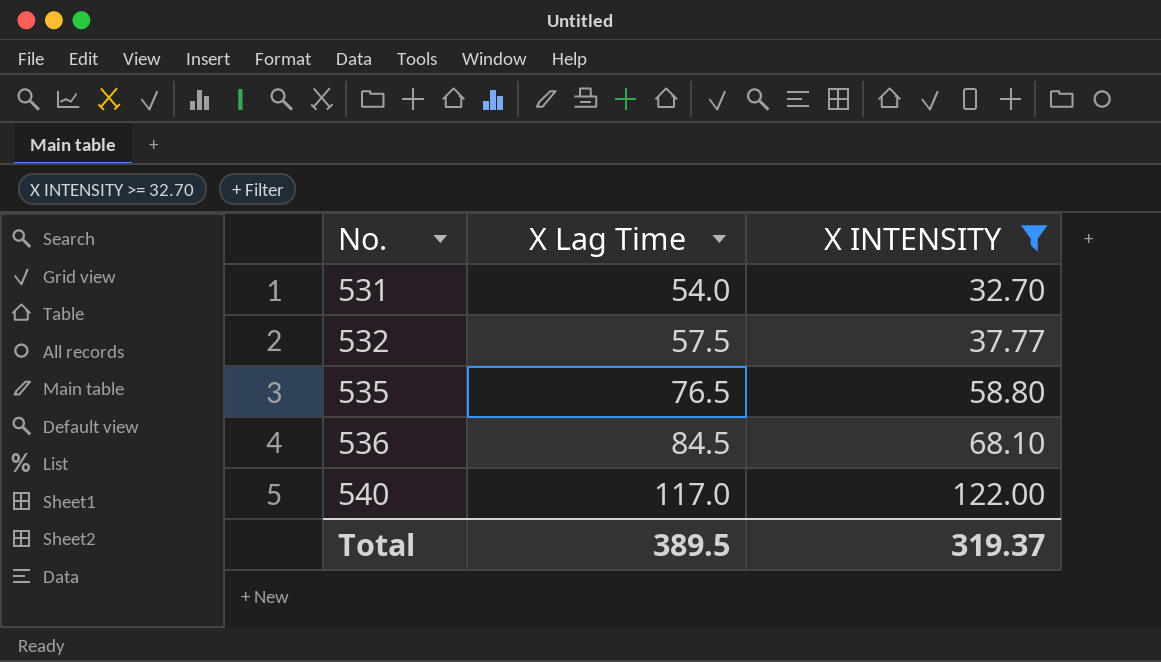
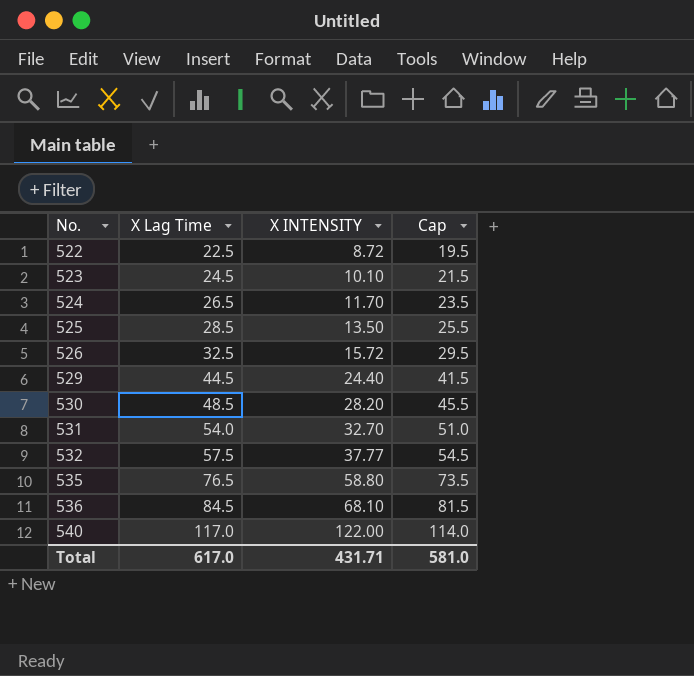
filter: X INTENSITY >= 32.70 -> none
column Cap | formula: none -> [X Lag Time] - 3
Total | X Lag Time: 389.5 -> 617.0
Total | X INTENSITY: 319.37 -> 431.71

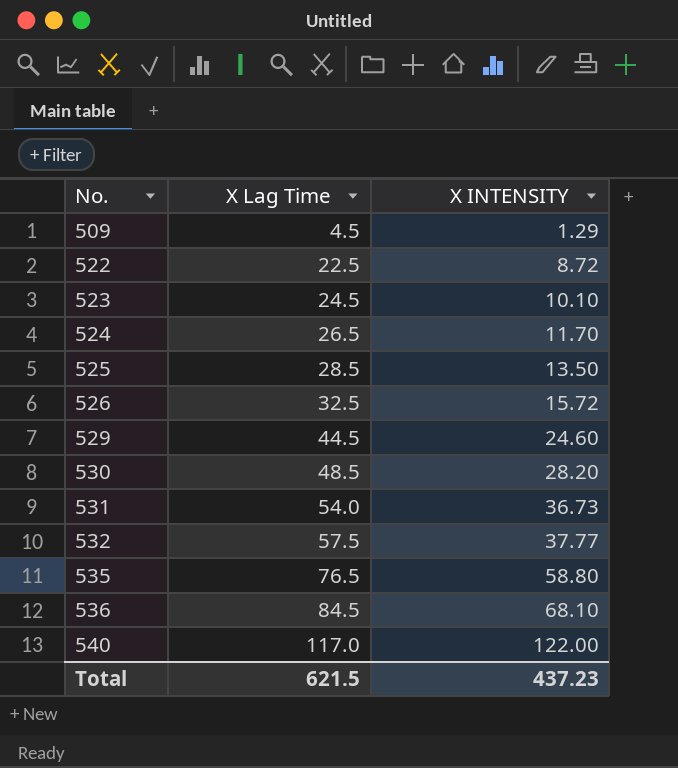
column Cap | formula: [X Lag Time] - 3 -> none
row 509: none -> 4.5 | 1.29
529 | X INTENSITY: 24.40 -> 24.60
531 | X INTENSITY: 32.70 -> 36.73
Total | X Lag Time: 617.0 -> 621.5
Total | X INTENSITY: 431.71 -> 437.23

